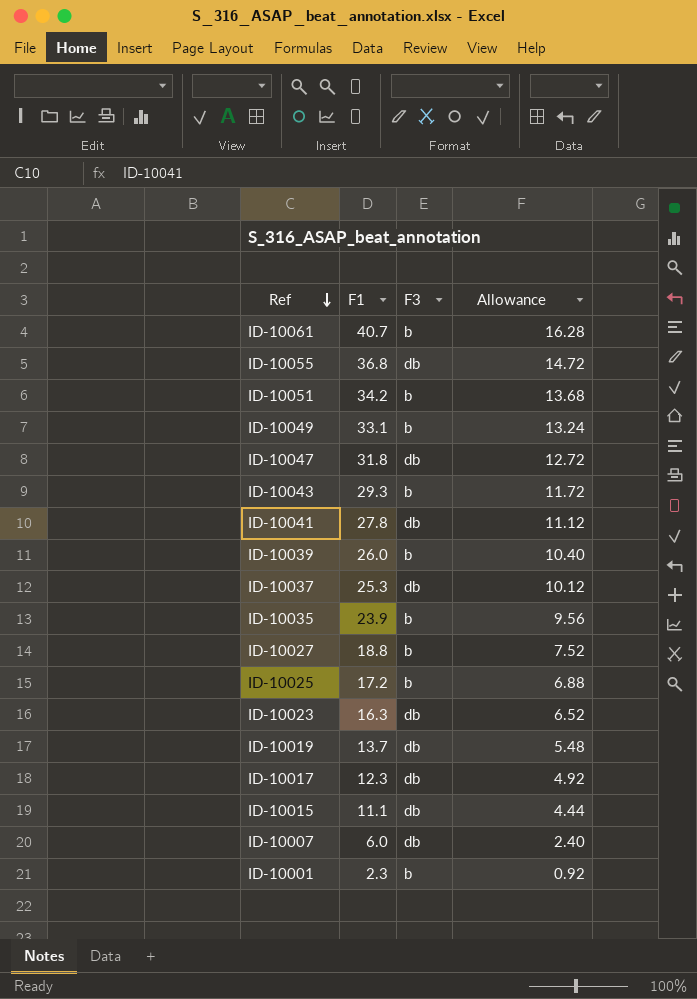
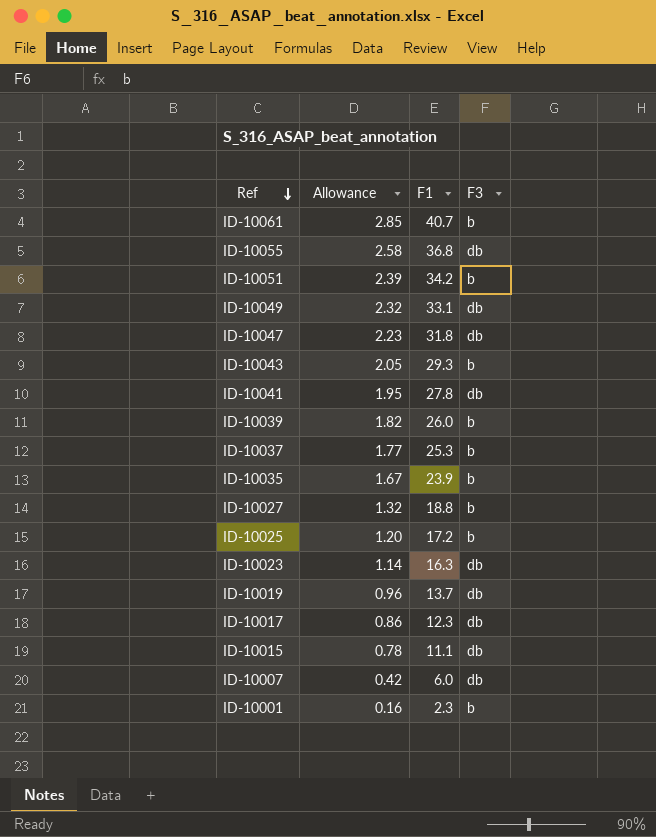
column Allowance | formula: [F1] * 0.4 -> [F1] * 0.07
column Allowance | position: 4 -> 2
ID-10049 | F3: b -> db
ID-10037 | F3: db -> b

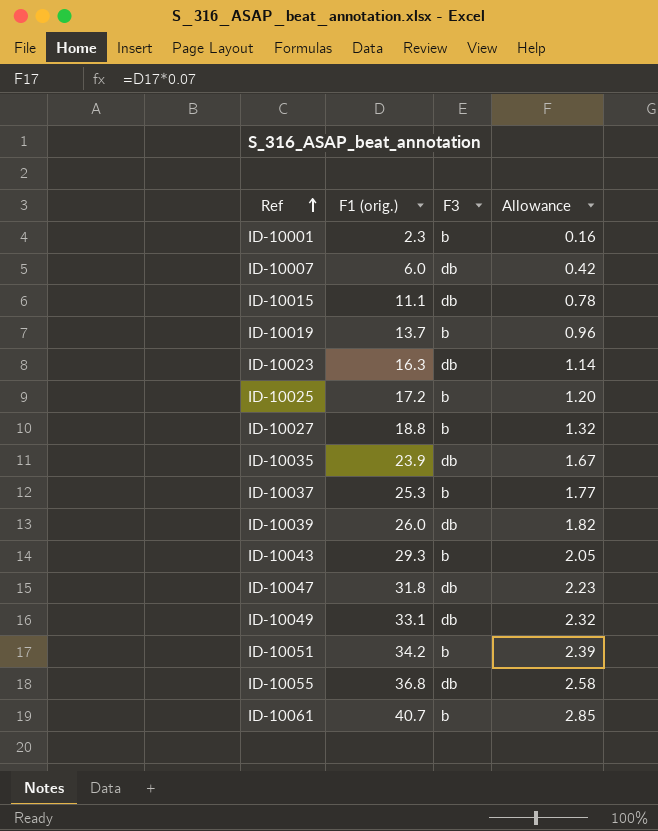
row order: Ref descending -> Ref ascending
column name: F1 -> F1 (orig.)
column Allowance | position: 2 -> 4
row ID-10041: 1.95 | 27.8 | db -> none
row ID-10017: 0.86 | 12.3 | db -> none
ID-10019 | F3: db -> b
ID-10035 | F3: b -> db
ID-10039 | F3: b -> db

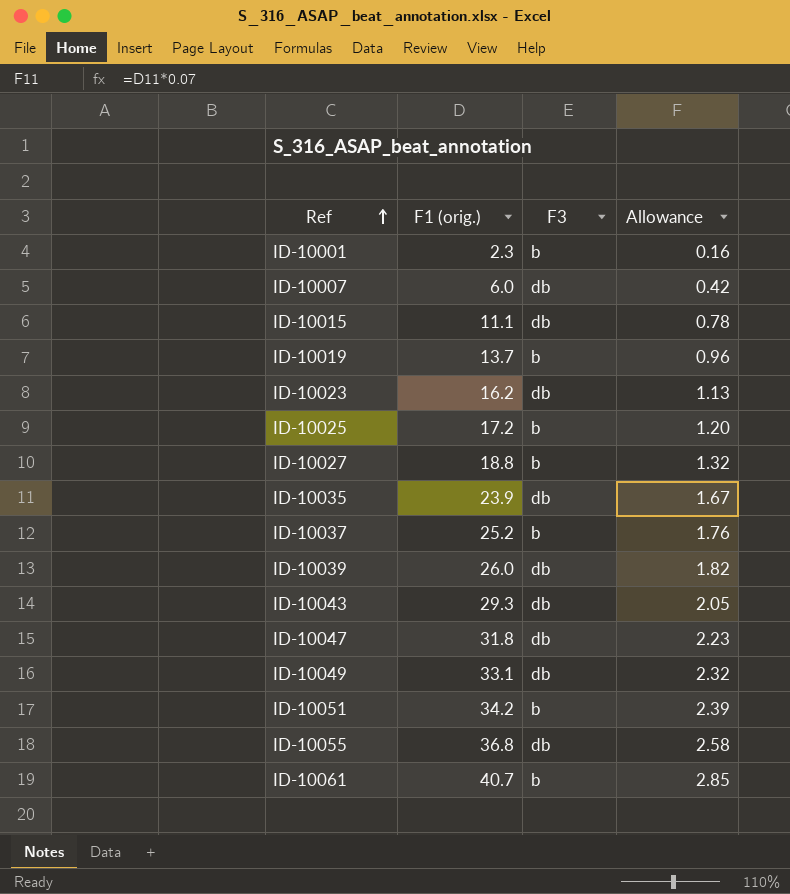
ID-10023 | F1 (orig.): 16.3 -> 16.2
ID-10023 | Allowance: 1.14 -> 1.13
ID-10037 | F1 (orig.): 25.3 -> 25.2
ID-10037 | Allowance: 1.77 -> 1.76
ID-10043 | F3: b -> db

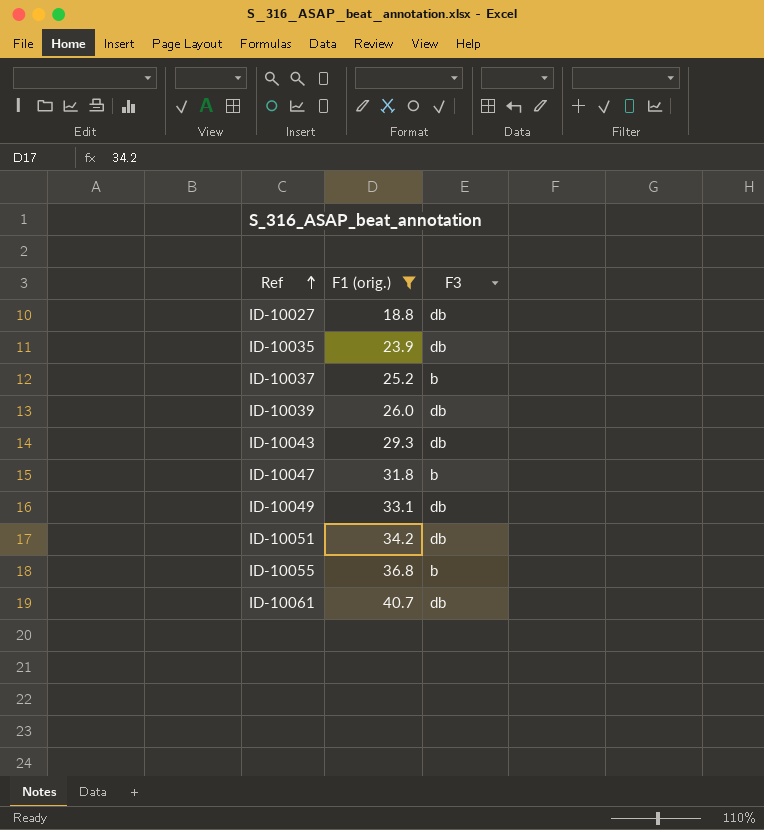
filter: none -> F1 (orig.) >= 18.8
column Allowance | formula: [F1 (orig.)] * 0.07 -> none
ID-10027 | F3: b -> db
ID-10047 | F3: db -> b
ID-10051 | F3: b -> db
ID-10055 | F3: db -> b
ID-10061 | F3: b -> db

